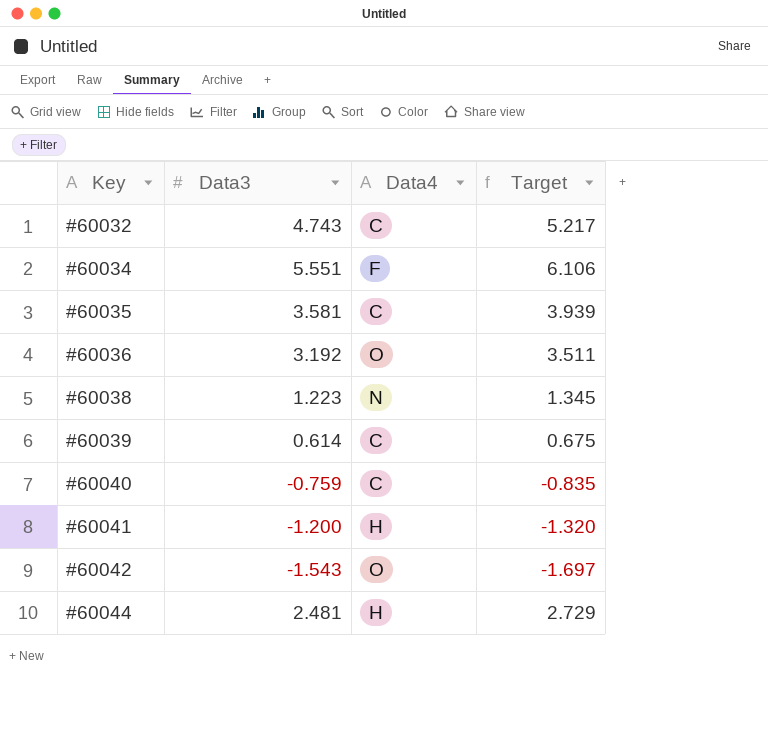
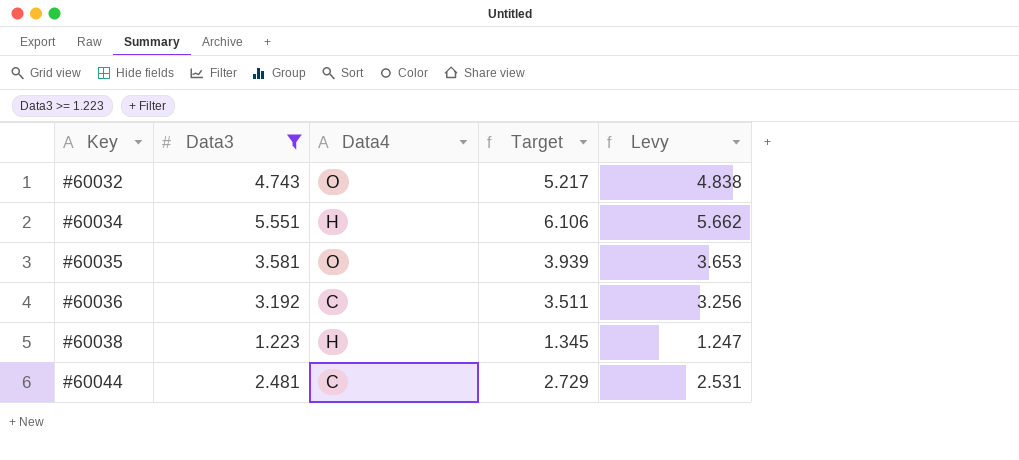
filter: none -> Data3 >= 1.223
column Levy | formula: none -> [Data3] * 1.02
#60032 | Data4: C -> O
#60034 | Data4: F -> H
#60035 | Data4: C -> O
#60036 | Data4: O -> C
#60038 | Data4: N -> H
#60044 | Data4: H -> C

